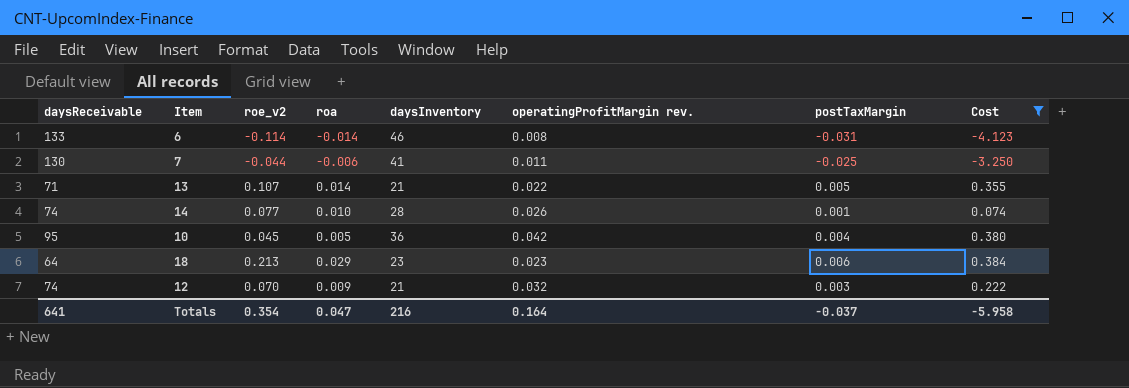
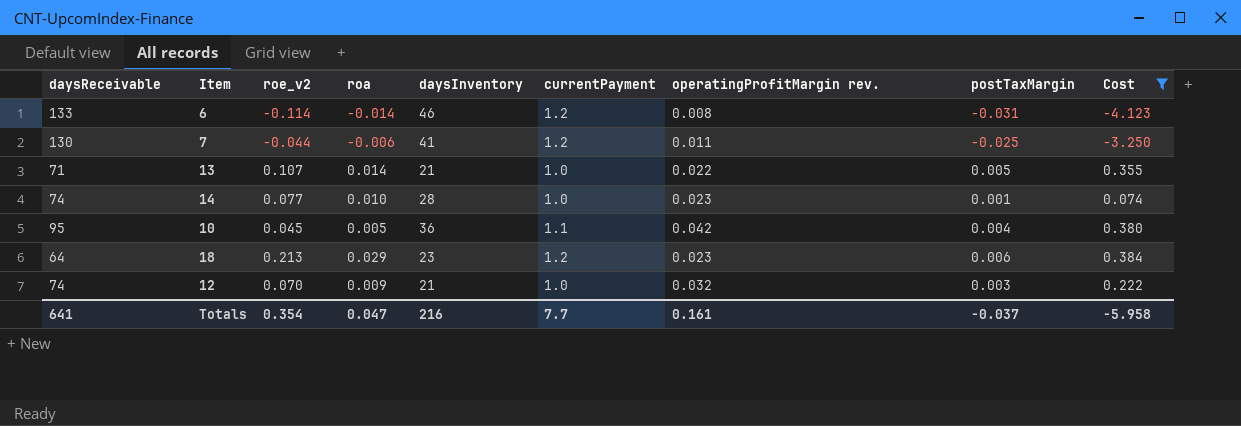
column currentPayment | position: none -> 6
14 | operatingProfitMargin rev.: 0.026 -> 0.023
Totals | operatingProfitMargin rev.: 0.164 -> 0.161

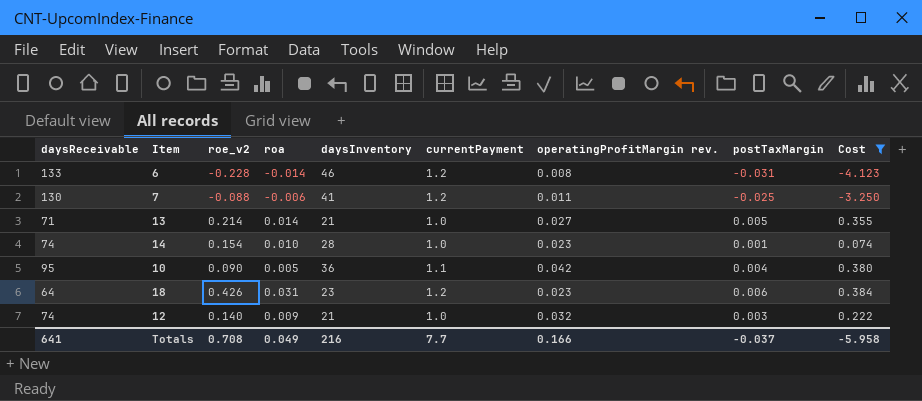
6 | roe_v2: -0.114 -> -0.228
7 | roe_v2: -0.044 -> -0.088
13 | roe_v2: 0.107 -> 0.214
13 | operatingProfitMargin rev.: 0.022 -> 0.027
14 | roe_v2: 0.077 -> 0.154
10 | roe_v2: 0.045 -> 0.090
18 | roe_v2: 0.213 -> 0.426
18 | roa: 0.029 -> 0.031
12 | roe_v2: 0.070 -> 0.140
Totals | roe_v2: 0.354 -> 0.708
Totals | roa: 0.047 -> 0.049
Totals | operatingProfitMargin rev.: 0.161 -> 0.166

